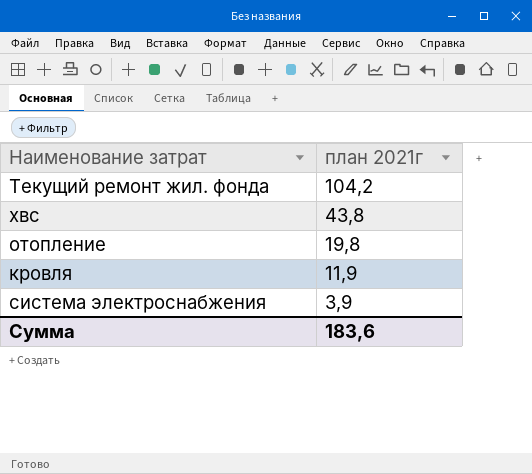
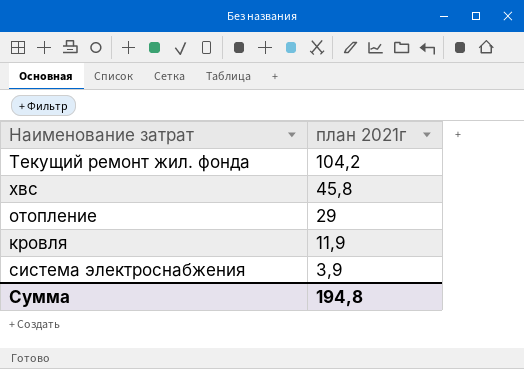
хвс | план 2021г: 43,8 -> 45,8
отопление | план 2021г: 19,8 -> 29
Сумма | план 2021г: 183,6 -> 194,8

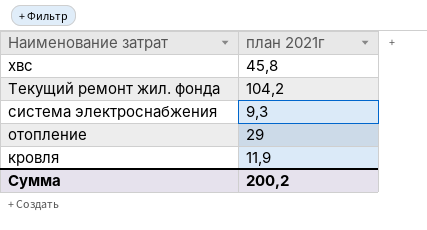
row order: план 2021г descending -> Наименование затрат descending
система электроснабжения | план 2021г: 3,9 -> 9,3
Сумма | план 2021г: 194,8 -> 200,2

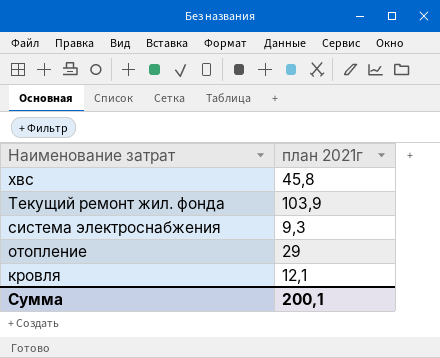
Текущий ремонт жил. фонда | план 2021г: 104,2 -> 103,9
кровля | план 2021г: 11,9 -> 12,1
Сумма | план 2021г: 200,2 -> 200,1

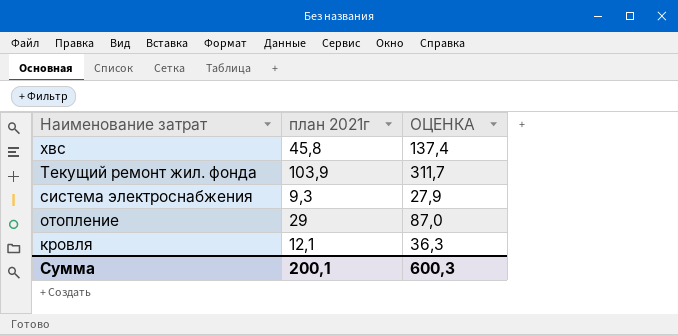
column ОЦЕНКА | formula: none -> [план 2021г] * 3

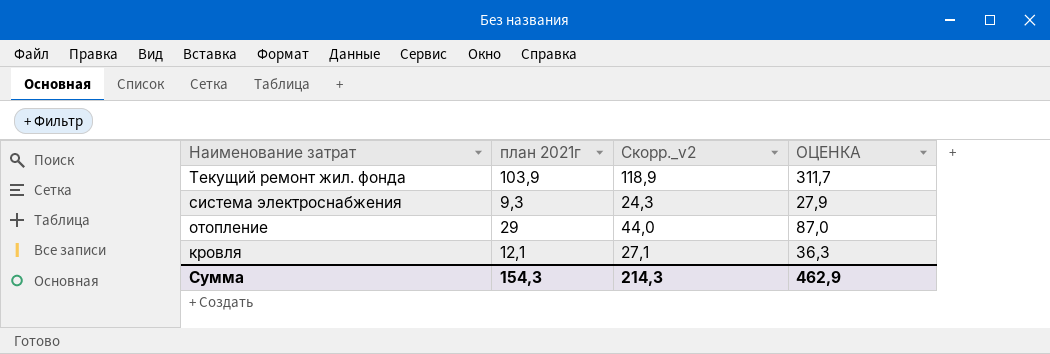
column Скорр._v2 | formula: none -> [план 2021г] + 15
row хвс: 45,8 | 137,4 -> none
Сумма | план 2021г: 200,1 -> 154,3
Сумма | ОЦЕНКА: 600,3 -> 462,9

